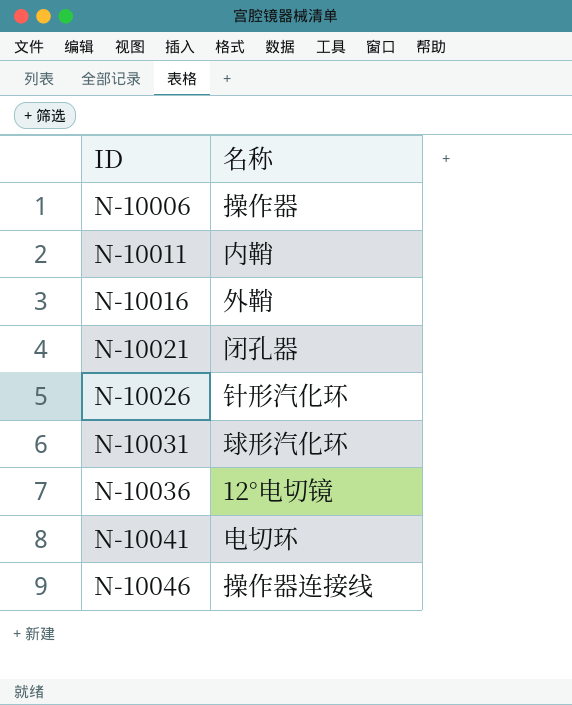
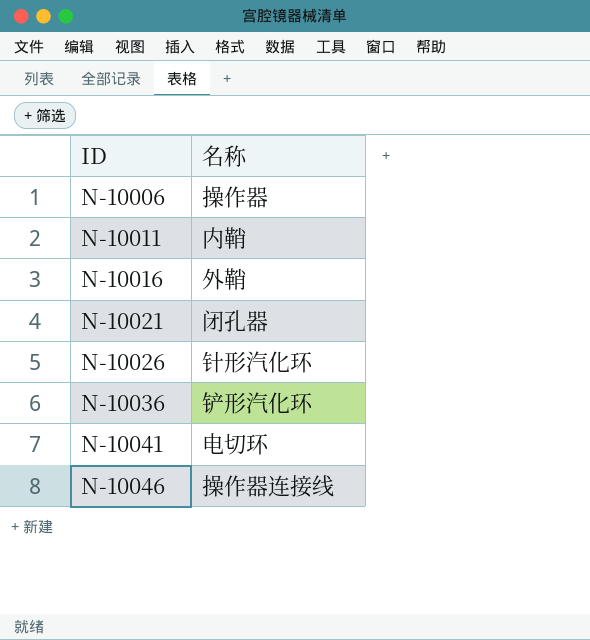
row N-10031: 球形汽化环 -> none
N-10036 | 名称: 12°电切镜 -> 铲形汽化环

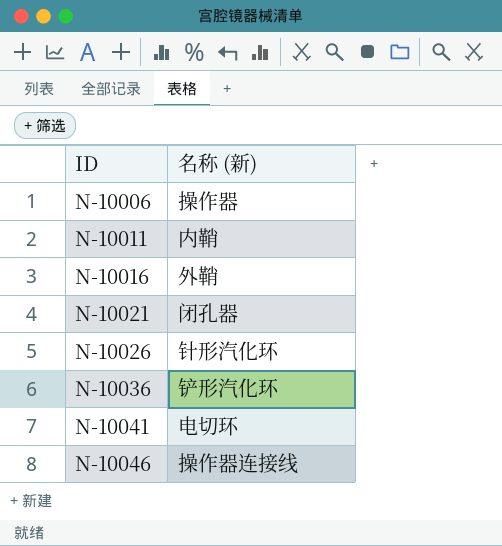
column name: 名称 -> 名称 (新)

